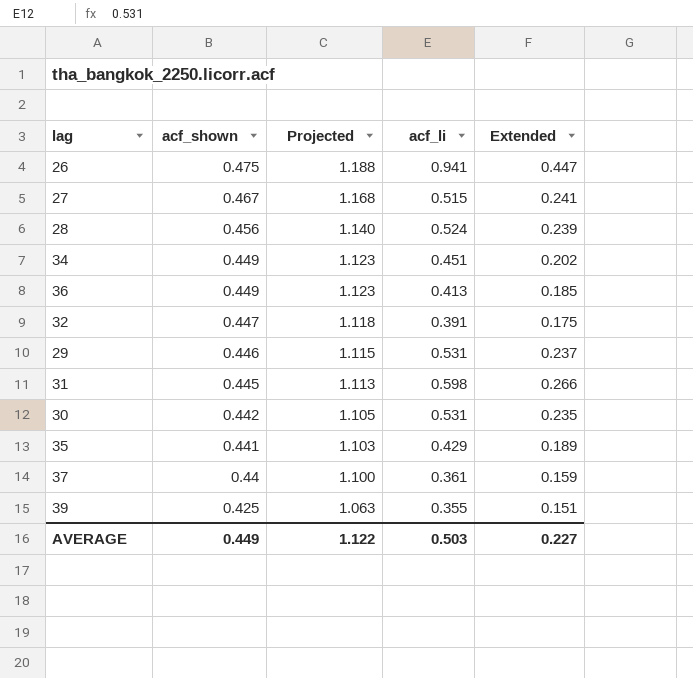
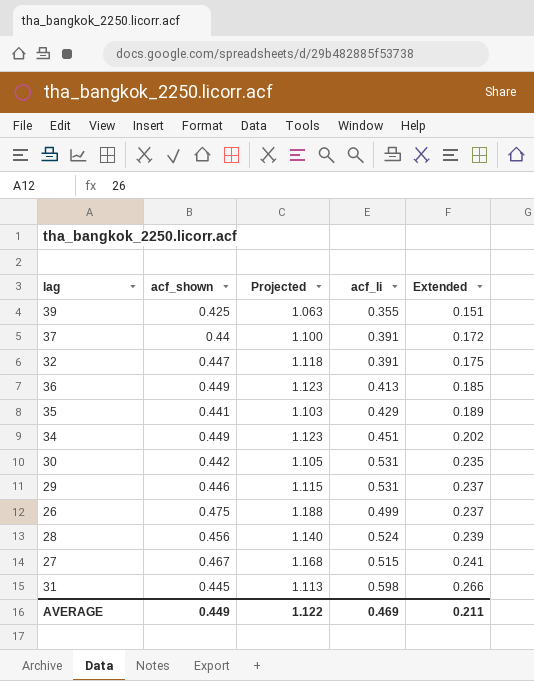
row order: acf_shown descending -> Extended ascending
37 | acf_li: 0.361 -> 0.391
37 | Extended: 0.159 -> 0.172
26 | acf_li: 0.941 -> 0.499
26 | Extended: 0.447 -> 0.237
AVERAGE | acf_li: 0.503 -> 0.469
AVERAGE | Extended: 0.227 -> 0.211

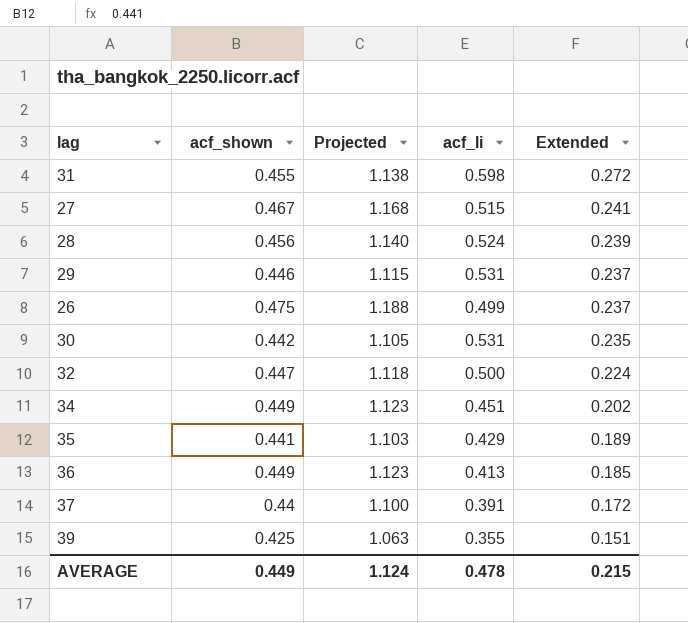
row order: Extended ascending -> Extended descending
31 | acf_shown: 0.445 -> 0.455
31 | Projected: 1.113 -> 1.138
31 | Extended: 0.266 -> 0.272
32 | acf_li: 0.391 -> 0.500
32 | Extended: 0.175 -> 0.224
AVERAGE | Projected: 1.122 -> 1.124
AVERAGE | acf_li: 0.469 -> 0.478
AVERAGE | Extended: 0.211 -> 0.215

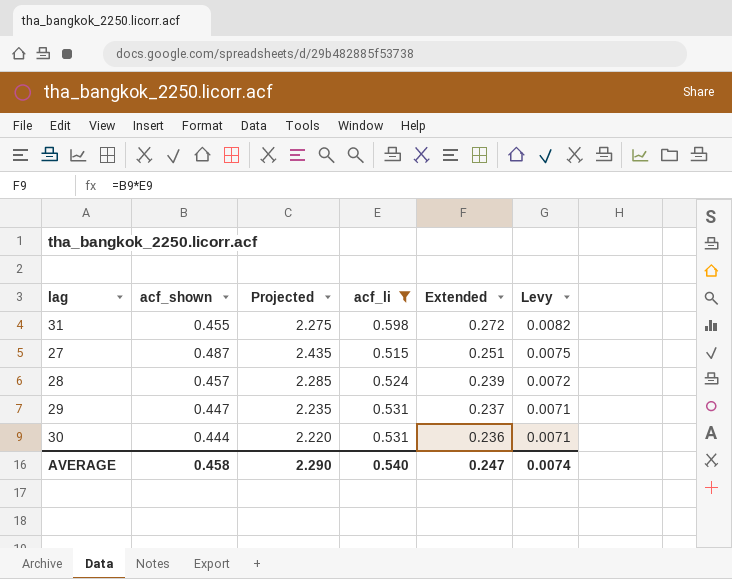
filter: none -> acf_li >= 0.515
column Projected | formula: [acf_shown] * 2.5 -> [acf_shown] * 5
column Levy | formula: none -> [Extended] * 0.03
27 | acf_shown: 0.467 -> 0.487
27 | Extended: 0.241 -> 0.251
28 | acf_shown: 0.456 -> 0.457
29 | acf_shown: 0.446 -> 0.447
30 | acf_shown: 0.442 -> 0.444
30 | Extended: 0.235 -> 0.236
AVERAGE | acf_shown: 0.449 -> 0.458
AVERAGE | Projected: 1.124 -> 2.290
AVERAGE | acf_li: 0.478 -> 0.540
AVERAGE | Extended: 0.215 -> 0.247

